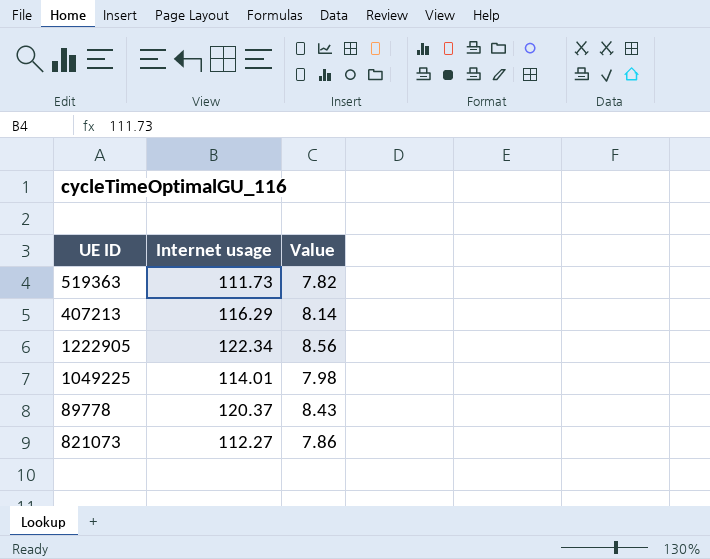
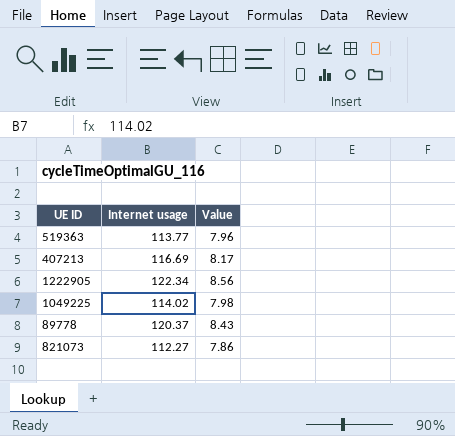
519363 | Internet usage: 111.73 -> 113.77
519363 | Value: 7.82 -> 7.96
407213 | Internet usage: 116.29 -> 116.69
407213 | Value: 8.14 -> 8.17
1049225 | Internet usage: 114.01 -> 114.02

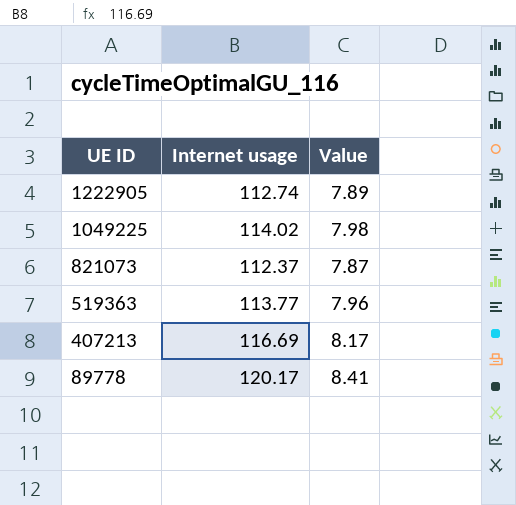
row order: none -> UE ID descending
1222905 | Internet usage: 122.34 -> 112.74
1222905 | Value: 8.56 -> 7.89
821073 | Internet usage: 112.27 -> 112.37
821073 | Value: 7.86 -> 7.87
89778 | Internet usage: 120.37 -> 120.17
89778 | Value: 8.43 -> 8.41

